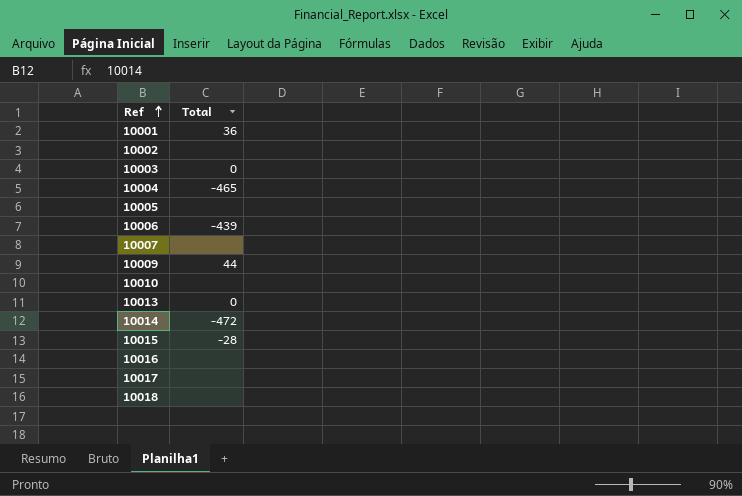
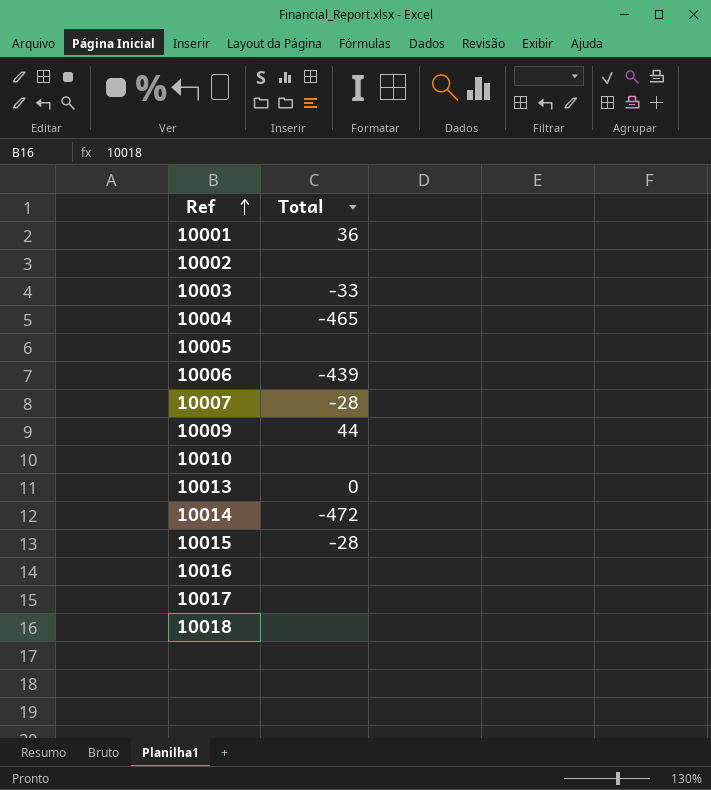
10003 | Total: 0 -> -33
10007 | Total: none -> -28

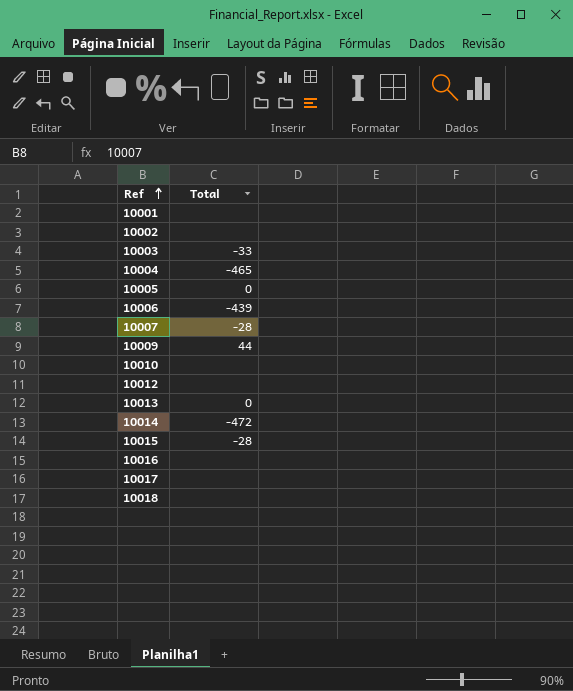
10001 | Total: 36 -> none
10005 | Total: none -> 0
row 10012: none -> none

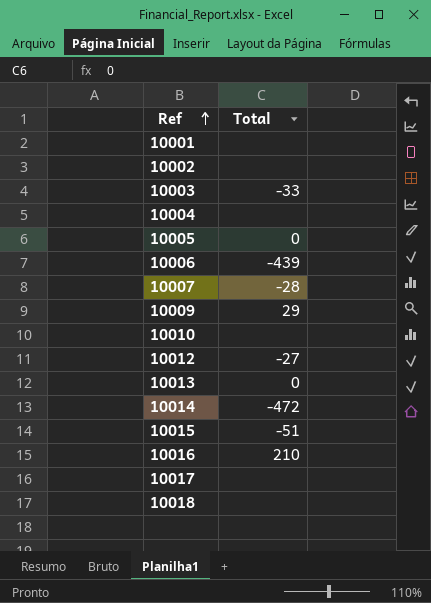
10004 | Total: -465 -> none
10009 | Total: 44 -> 29
10012 | Total: none -> -27
10015 | Total: -28 -> -51
10016 | Total: none -> 210

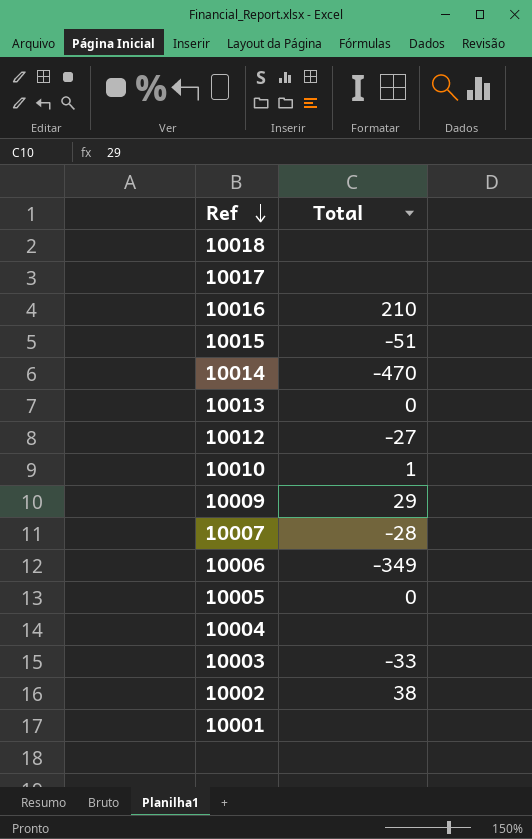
row order: Ref ascending -> Ref descending
10014 | Total: -472 -> -470
10010 | Total: none -> 1
10006 | Total: -439 -> -349
10002 | Total: none -> 38

